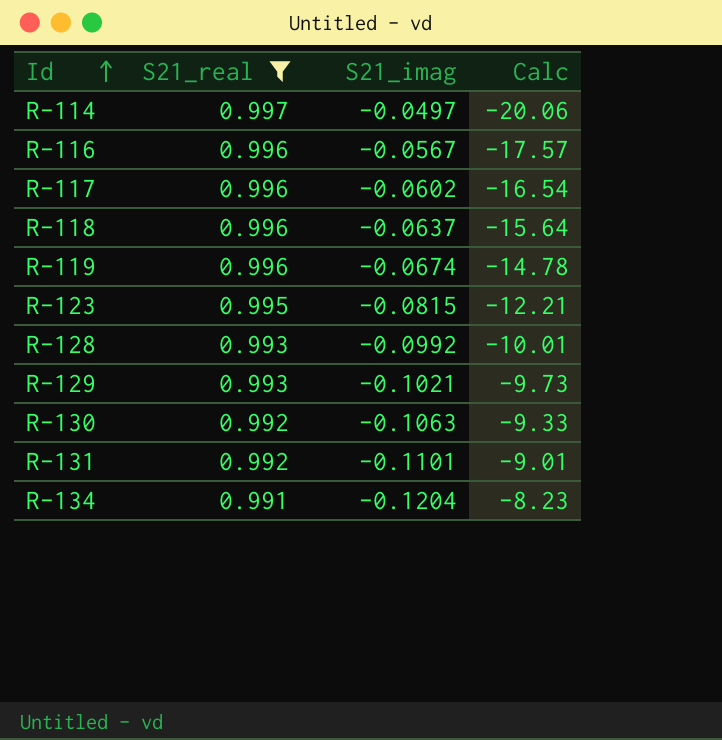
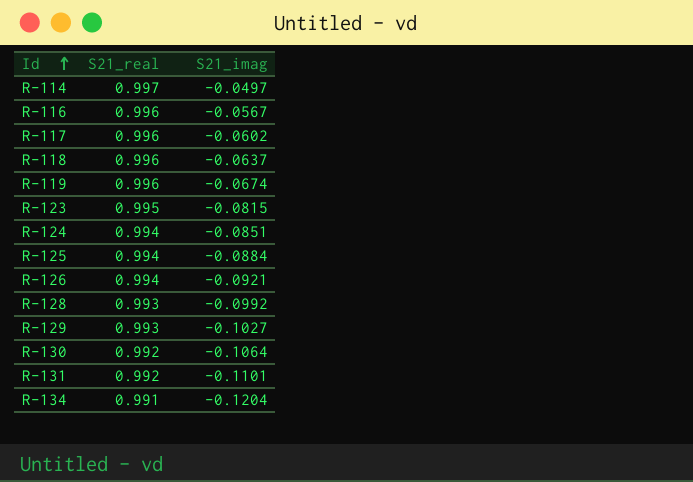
filter: S21_real != 0.994 -> none
column Calc | formula: [S21_real] / [S21_imag] -> none
R-129 | S21_imag: -0.1021 -> -0.1027
R-130 | S21_imag: -0.1063 -> -0.1064

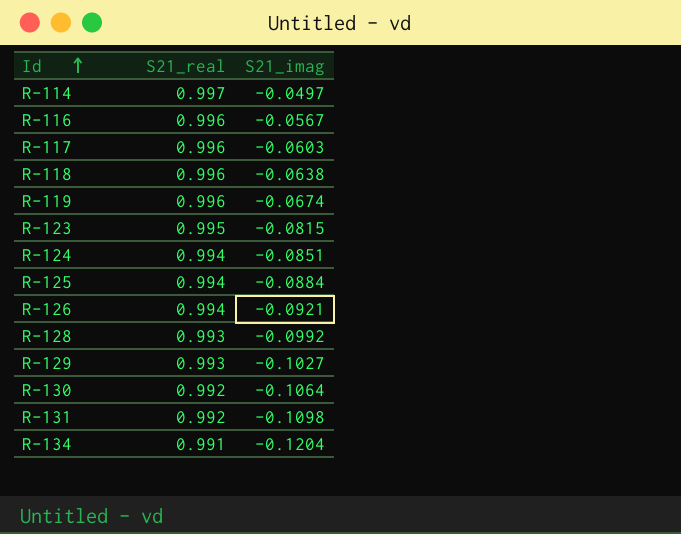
R-117 | S21_imag: -0.0602 -> -0.0603
R-118 | S21_imag: -0.0637 -> -0.0638
R-131 | S21_imag: -0.1101 -> -0.1098

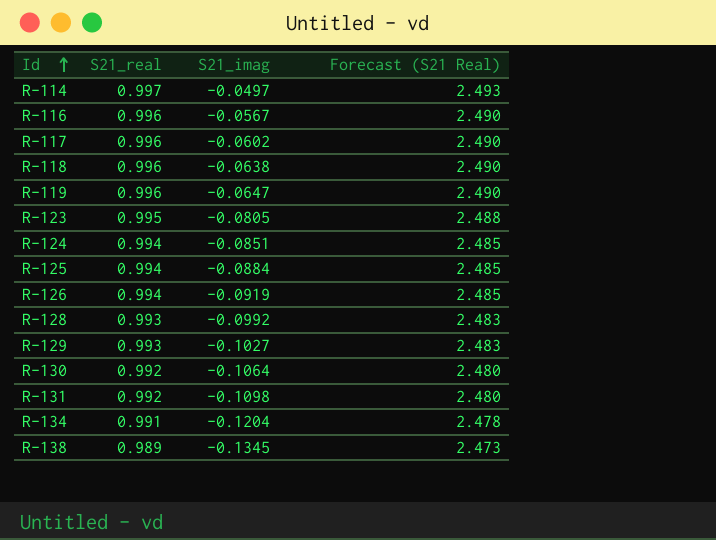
column Forecast (S21 Real) | formula: none -> [S21_real] * 2.5
R-117 | S21_imag: -0.0603 -> -0.0602
R-119 | S21_imag: -0.0674 -> -0.0647
R-123 | S21_imag: -0.0815 -> -0.0805
R-126 | S21_imag: -0.0921 -> -0.0919
row R-138: none -> 0.989 | -0.1345 | 2.473

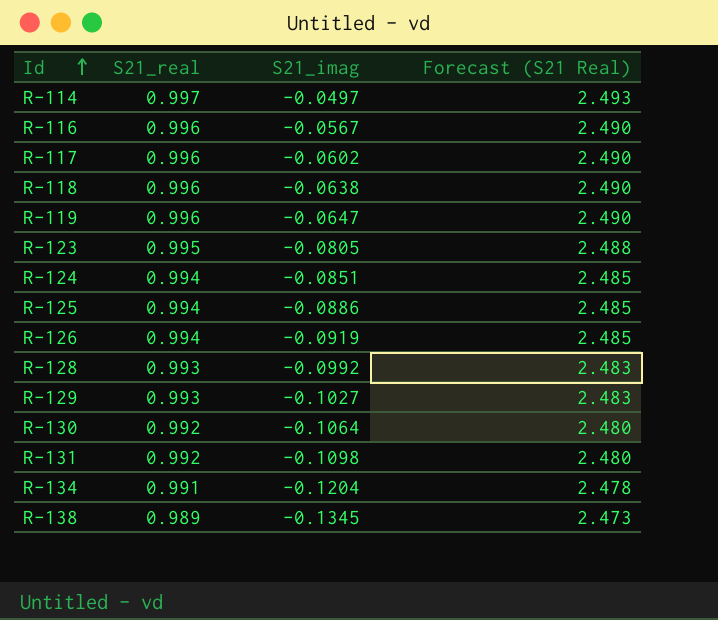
R-125 | S21_imag: -0.0884 -> -0.0886

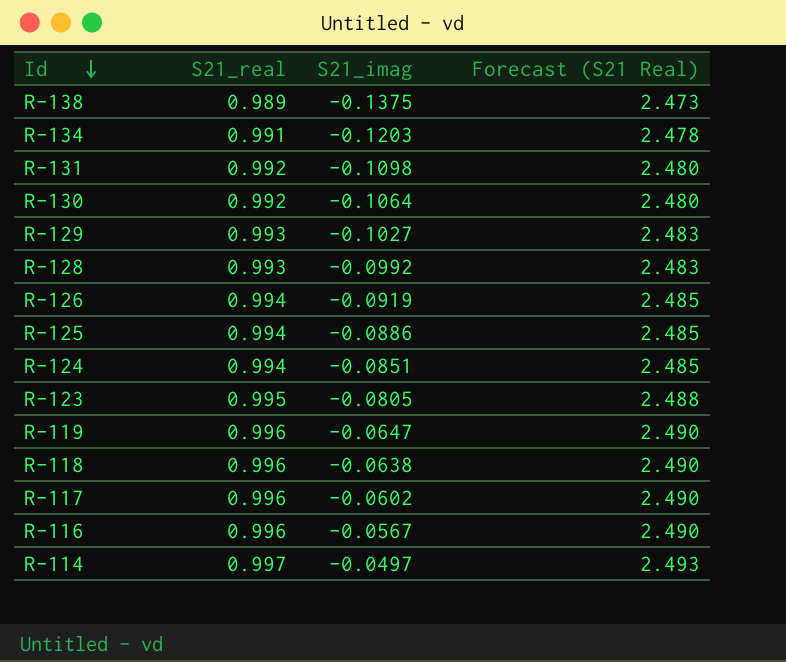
row order: Id ascending -> Id descending
R-138 | S21_imag: -0.1345 -> -0.1375
R-134 | S21_imag: -0.1204 -> -0.1203

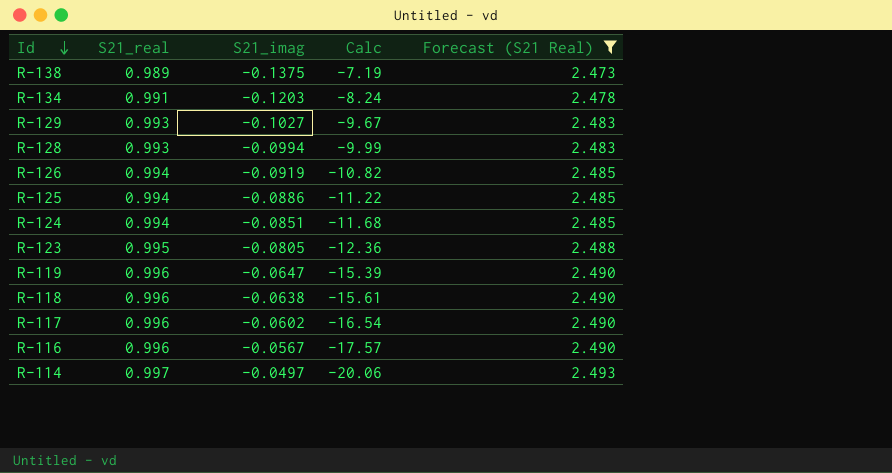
filter: none -> Forecast (S21 Real) != 2.480
column Calc | formula: none -> [S21_real] / [S21_imag]
R-128 | S21_imag: -0.0992 -> -0.0994

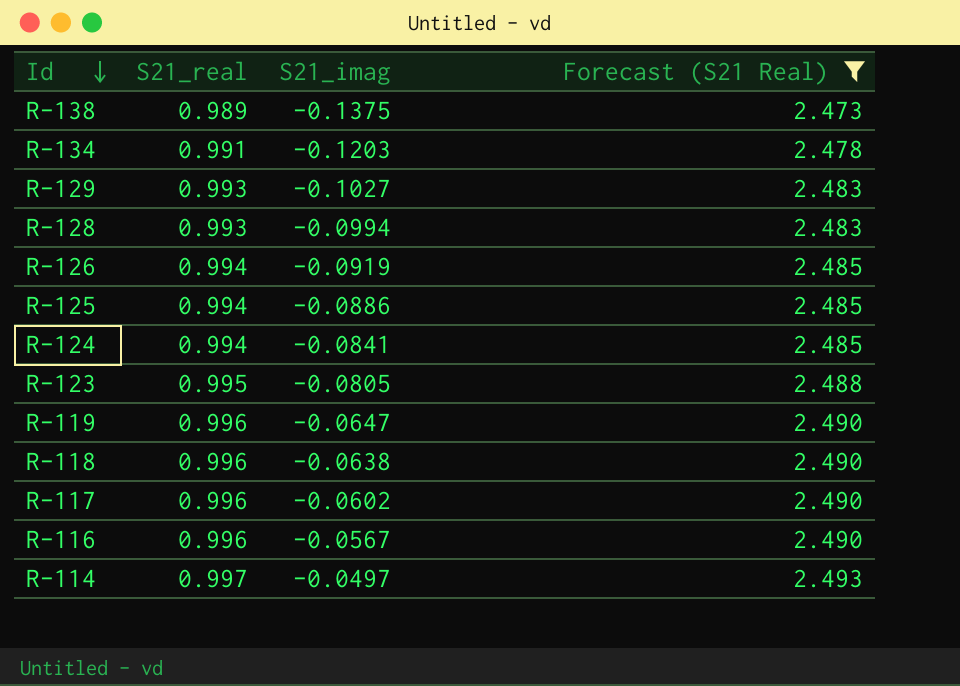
column Calc | formula: [S21_real] / [S21_imag] -> none
R-124 | S21_imag: -0.0851 -> -0.0841

